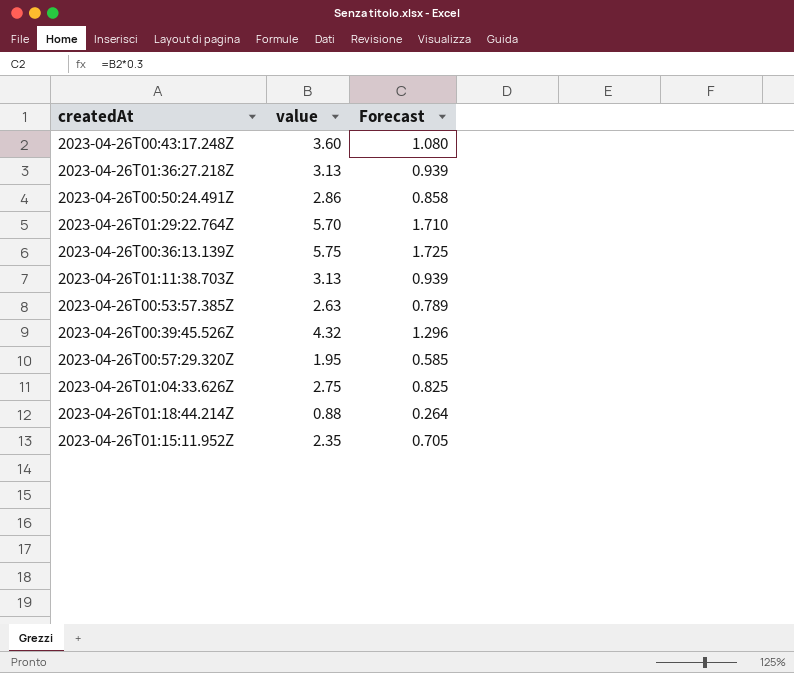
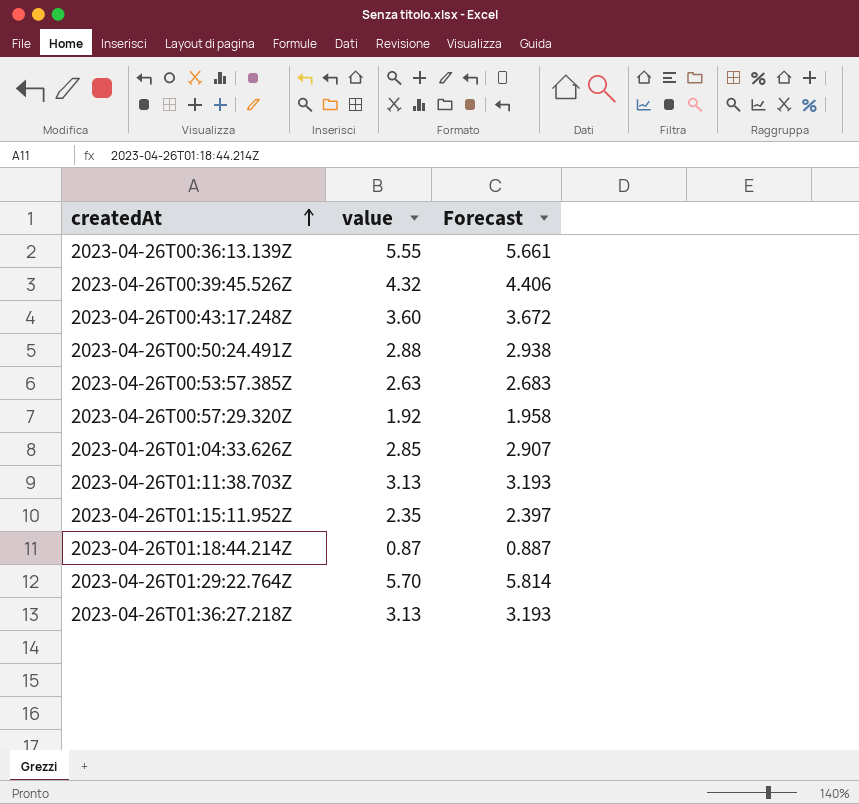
row order: none -> createdAt ascending
column Forecast | formula: [value] * 0.3 -> [value] * 1.02
2023-04-26T00:36:13.139Z | value: 5.75 -> 5.55
2023-04-26T00:50:24.491Z | value: 2.86 -> 2.88
2023-04-26T00:57:29.320Z | value: 1.95 -> 1.92
2023-04-26T01:04:33.626Z | value: 2.75 -> 2.85
2023-04-26T01:18:44.214Z | value: 0.88 -> 0.87

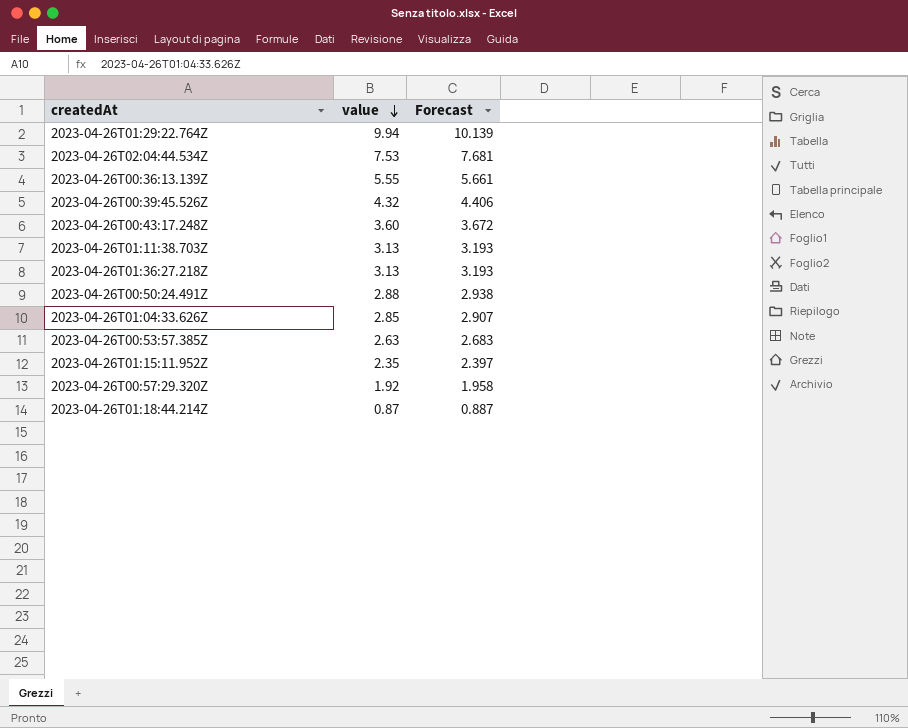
row order: createdAt ascending -> value descending
2023-04-26T01:29:22.764Z | value: 5.70 -> 9.94
2023-04-26T01:29:22.764Z | Forecast: 5.814 -> 10.139
row 2023-04-26T02:04:44.534Z: none -> 7.53 | 7.681

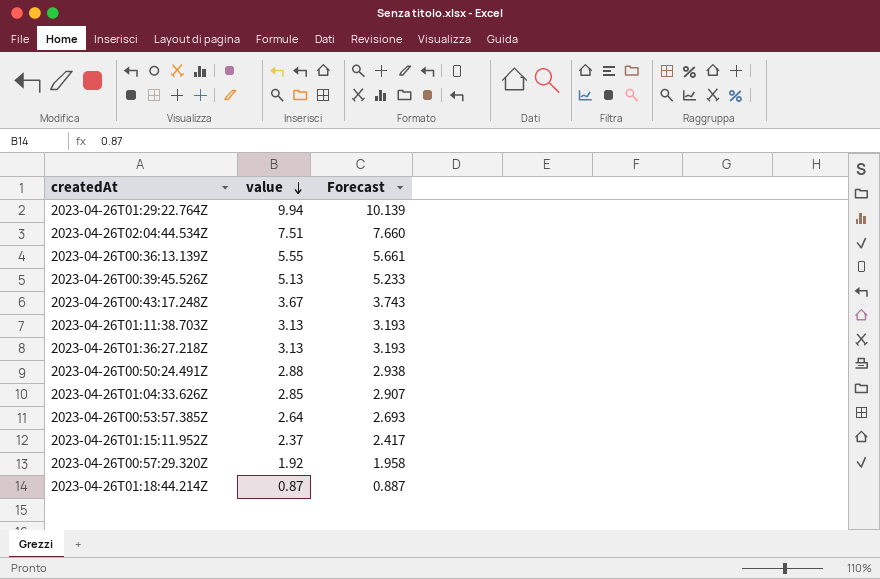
2023-04-26T02:04:44.534Z | value: 7.53 -> 7.51
2023-04-26T02:04:44.534Z | Forecast: 7.681 -> 7.660
2023-04-26T00:39:45.526Z | value: 4.32 -> 5.13
2023-04-26T00:39:45.526Z | Forecast: 4.406 -> 5.233
2023-04-26T00:43:17.248Z | value: 3.60 -> 3.67
2023-04-26T00:43:17.248Z | Forecast: 3.672 -> 3.743
2023-04-26T00:53:57.385Z | value: 2.63 -> 2.64
2023-04-26T00:53:57.385Z | Forecast: 2.683 -> 2.693
2023-04-26T01:15:11.952Z | value: 2.35 -> 2.37
2023-04-26T01:15:11.952Z | Forecast: 2.397 -> 2.417

